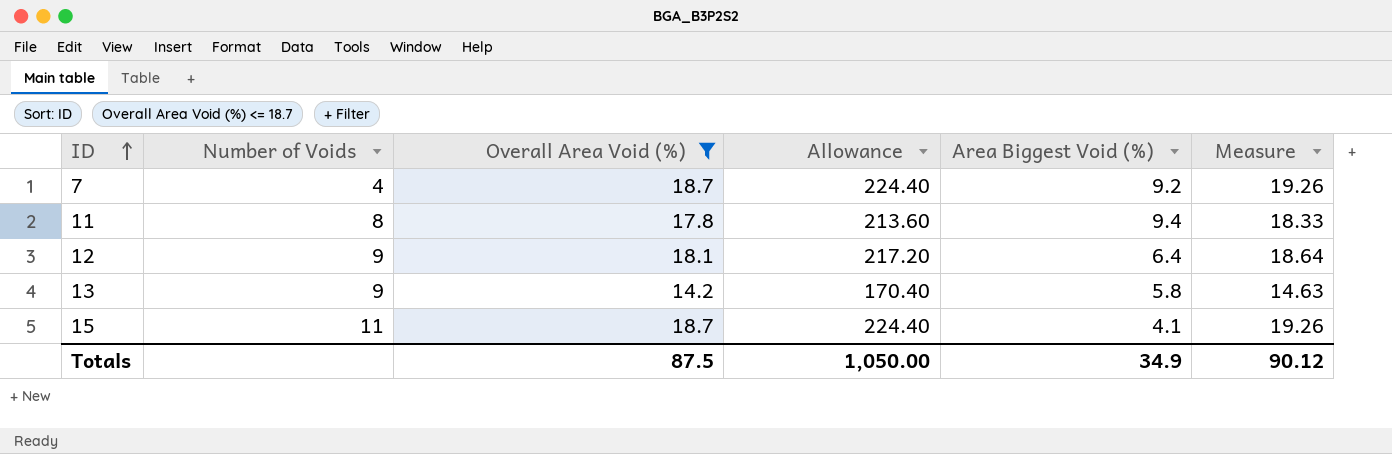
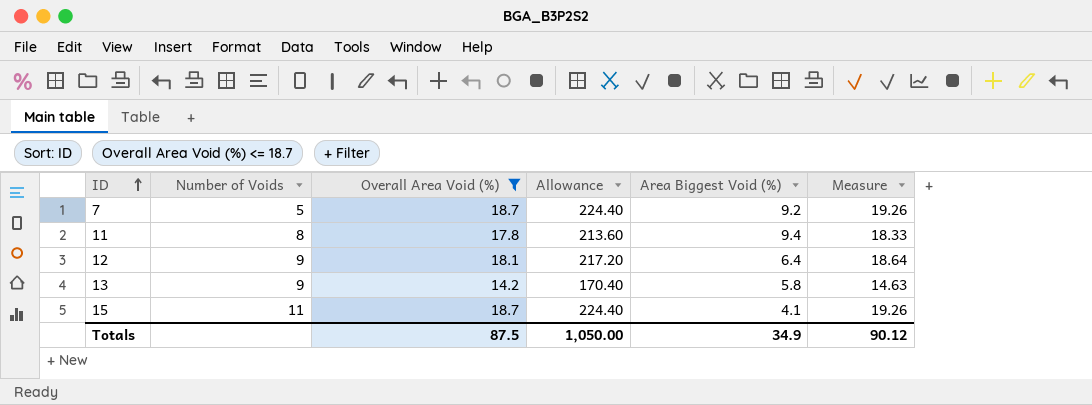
7 | Number of Voids: 4 -> 5

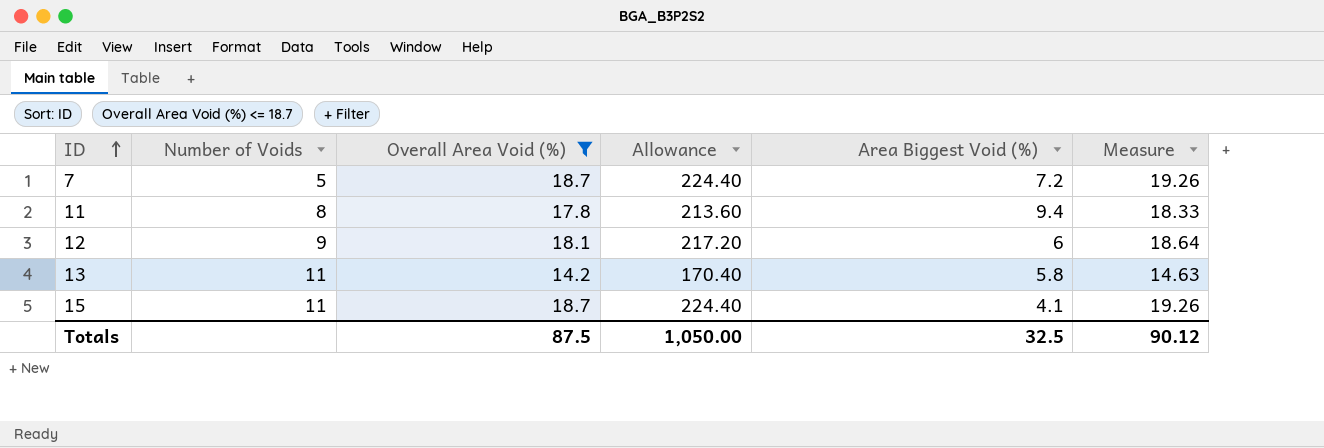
7 | Area Biggest Void (%): 9.2 -> 7.2
12 | Area Biggest Void (%): 6.4 -> 6
13 | Number of Voids: 9 -> 11
Totals | Area Biggest Void (%): 34.9 -> 32.5

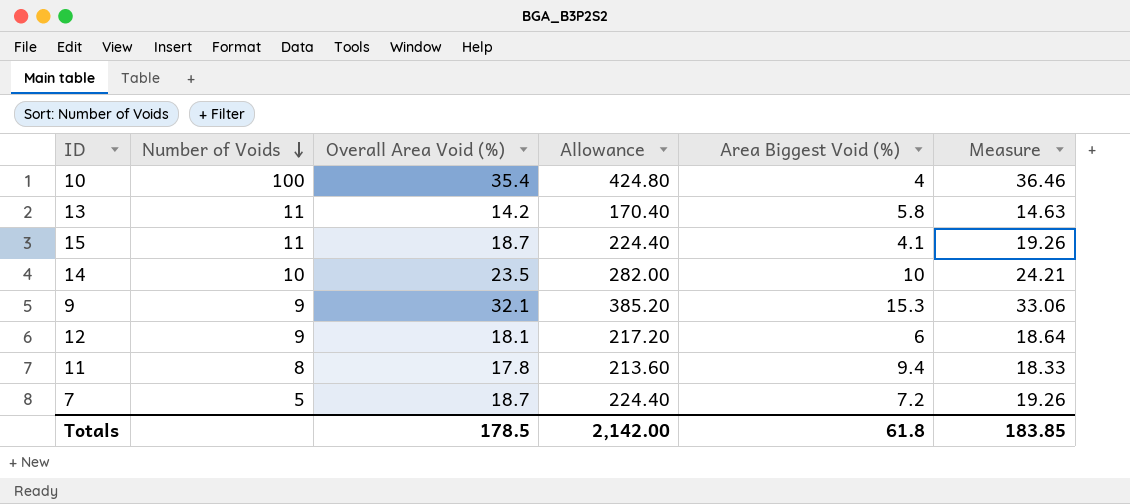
filter: Overall Area Void (%) <= 18.7 -> none
row order: ID ascending -> Number of Voids descending
Totals | Overall Area Void (%): 87.5 -> 178.5
Totals | Allowance: 1,050.00 -> 2,142.00
Totals | Area Biggest Void (%): 32.5 -> 61.8
Totals | Measure: 90.12 -> 183.85

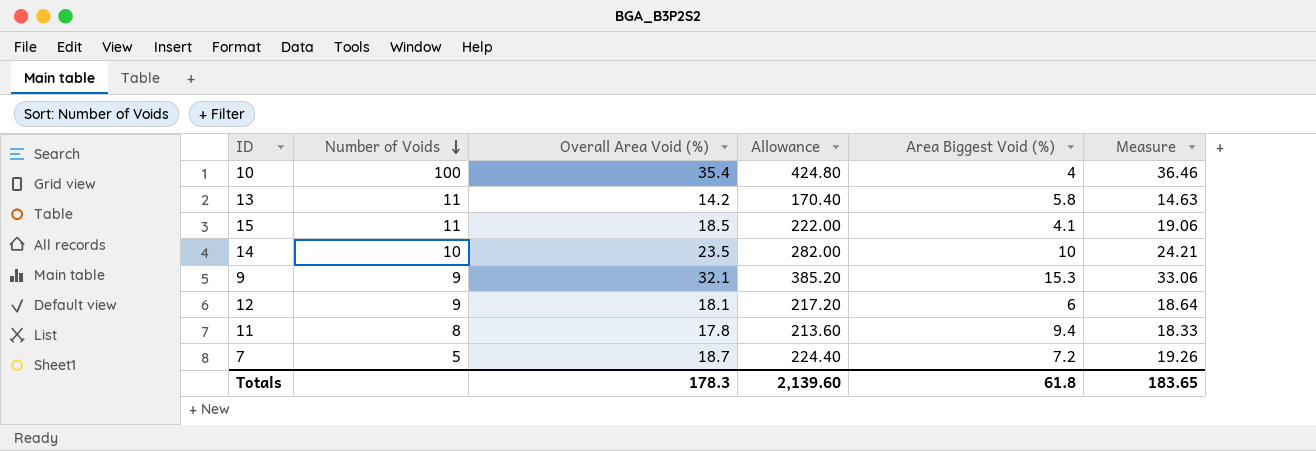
15 | Overall Area Void (%): 18.7 -> 18.5
15 | Allowance: 224.40 -> 222.00
15 | Measure: 19.26 -> 19.06
Totals | Overall Area Void (%): 178.5 -> 178.3
Totals | Allowance: 2,142.00 -> 2,139.60
Totals | Measure: 183.85 -> 183.65

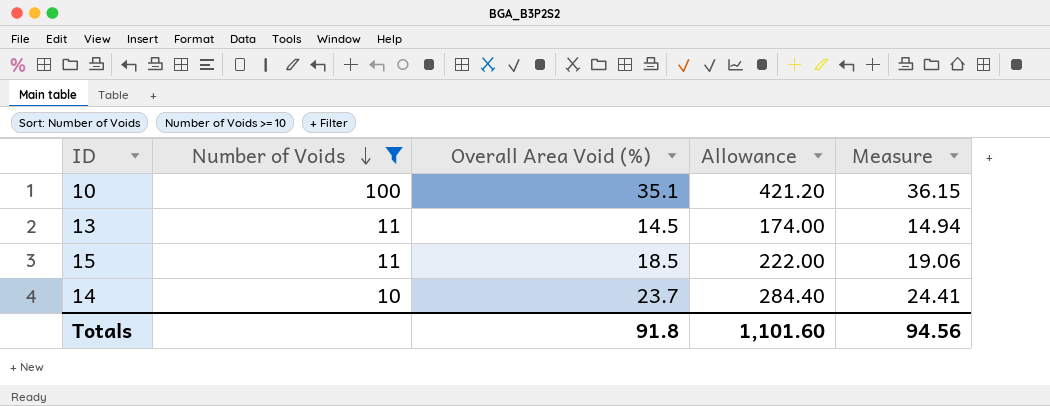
filter: none -> Number of Voids >= 10
column Area Biggest Void (%) | position: 5 -> none
10 | Overall Area Void (%): 35.4 -> 35.1
10 | Allowance: 424.80 -> 421.20
10 | Measure: 36.46 -> 36.15
13 | Overall Area Void (%): 14.2 -> 14.5
13 | Allowance: 170.40 -> 174.00
13 | Measure: 14.63 -> 14.94
14 | Overall Area Void (%): 23.5 -> 23.7
14 | Allowance: 282.00 -> 284.40
14 | Measure: 24.21 -> 24.41
Totals | Overall Area Void (%): 178.3 -> 91.8
Totals | Allowance: 2,139.60 -> 1,101.60
Totals | Measure: 183.65 -> 94.56

